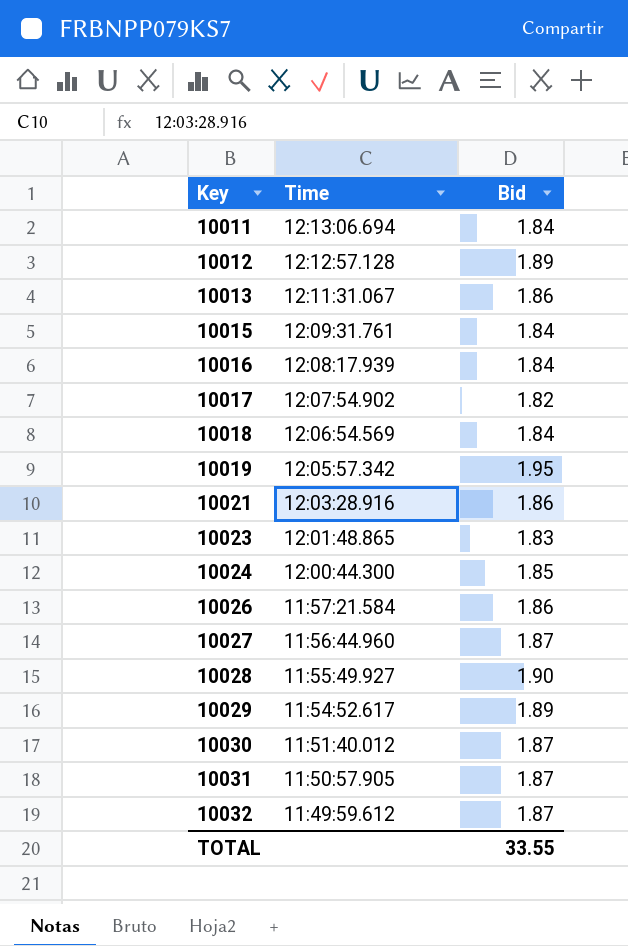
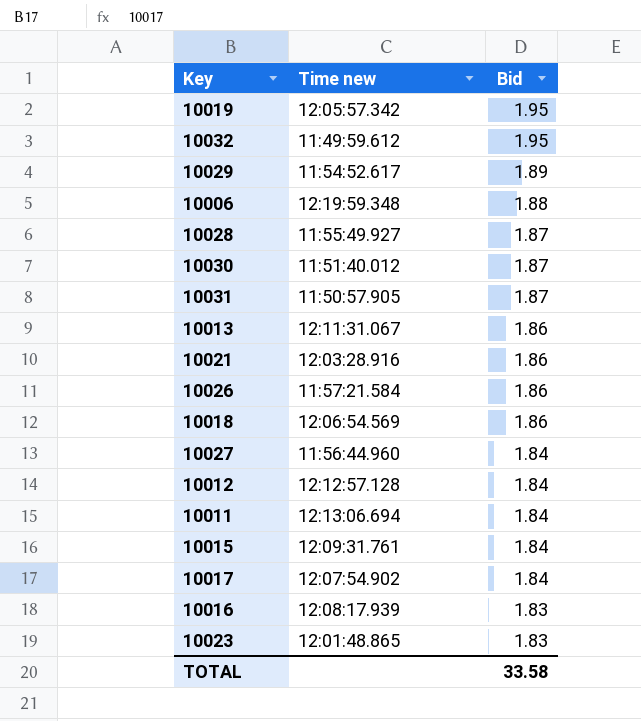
row order: Key ascending -> Bid descending
column name: Time -> Time new
row 10024: 12:00:44.300 | 1.85 -> none
10032 | Bid: 1.87 -> 1.95
row 10006: none -> 12:19:59.348 | 1.88
10028 | Bid: 1.90 -> 1.87
10018 | Bid: 1.84 -> 1.86
10027 | Bid: 1.87 -> 1.84
10012 | Bid: 1.89 -> 1.84
10017 | Bid: 1.82 -> 1.84
10016 | Bid: 1.84 -> 1.83
TOTAL | Bid: 33.55 -> 33.58

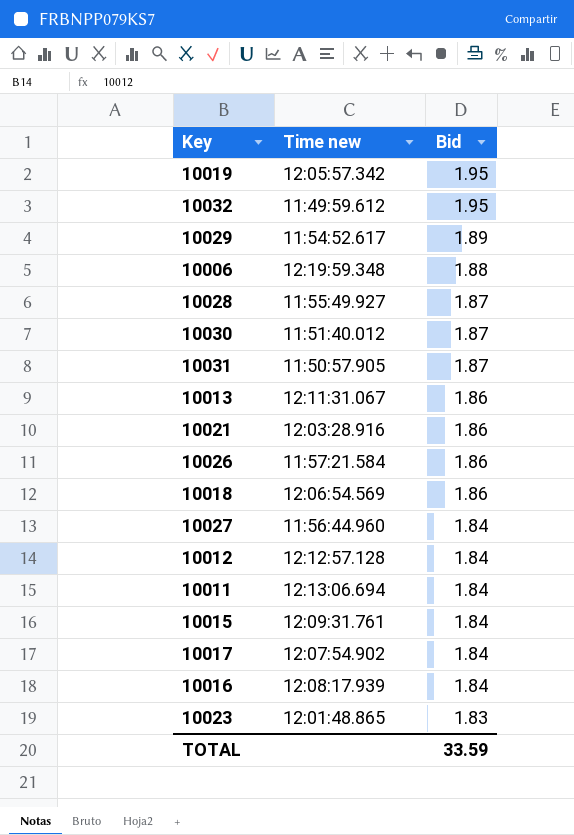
10016 | Bid: 1.83 -> 1.84
TOTAL | Bid: 33.58 -> 33.59

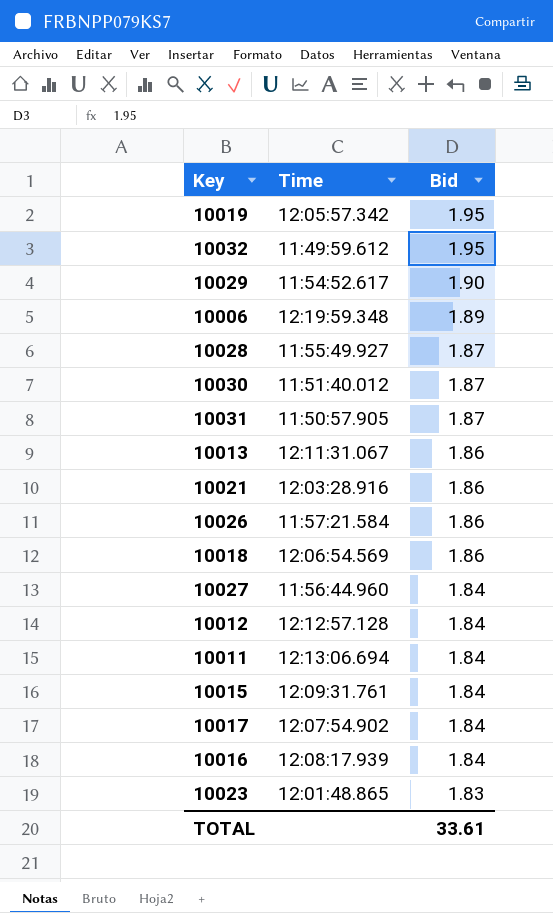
column name: Time new -> Time
10029 | Bid: 1.89 -> 1.90
10006 | Bid: 1.88 -> 1.89
TOTAL | Bid: 33.59 -> 33.61

